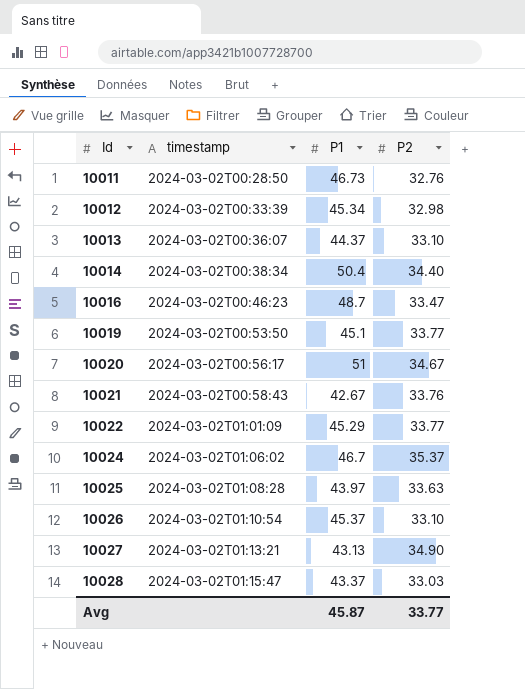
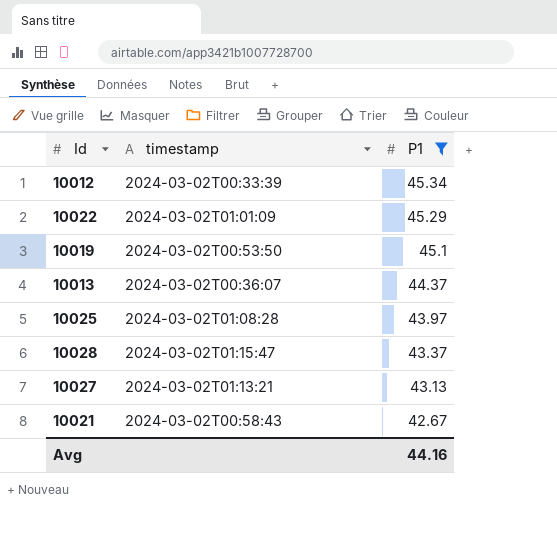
filter: none -> P1 <= 45.34
row order: Id ascending -> P1 descending
column P2 | position: 4 -> none
Avg | P1: 45.87 -> 44.16

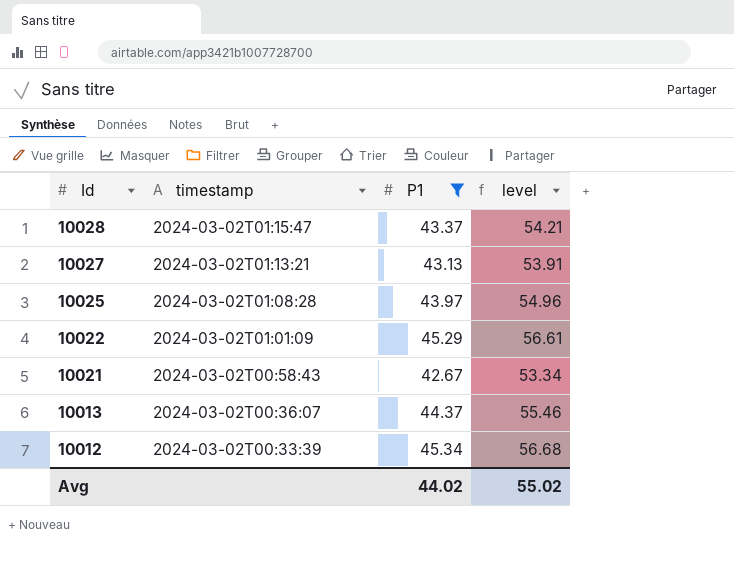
row order: P1 descending -> Id descending
column level | formula: none -> [P1] * 1.25
row 10019: 2024-03-02T00:53:50 | 45.1 -> none
Avg | P1: 44.16 -> 44.02

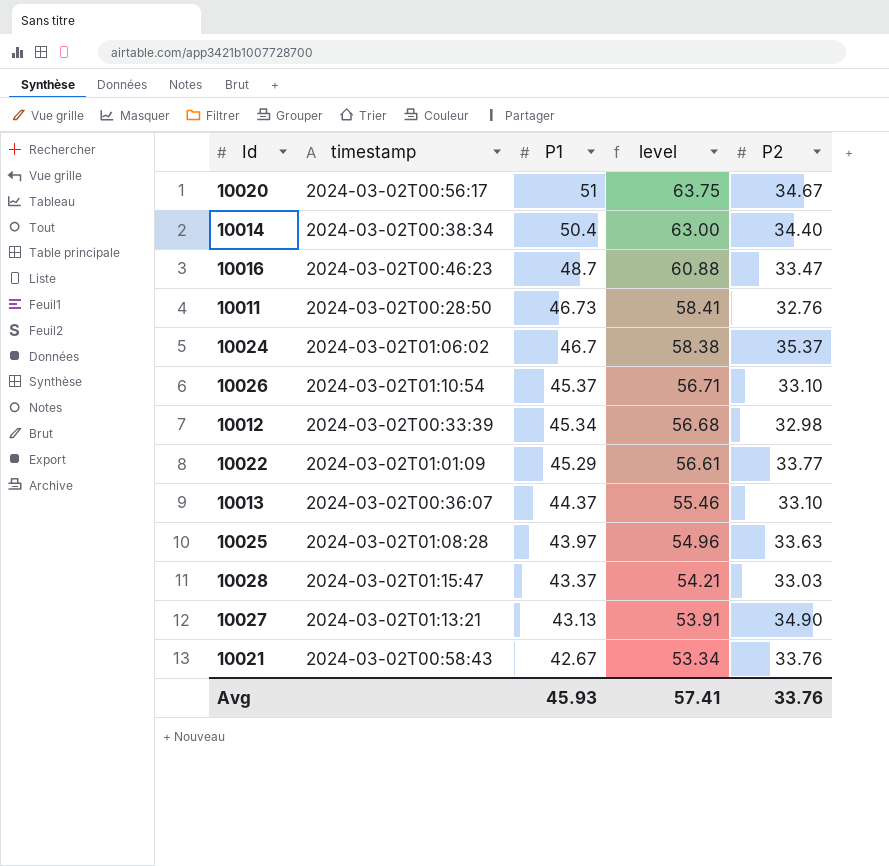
filter: P1 <= 45.34 -> none
row order: Id descending -> P1 descending
column P2 | position: none -> 5
Avg | P1: 44.02 -> 45.93
Avg | level: 55.02 -> 57.41

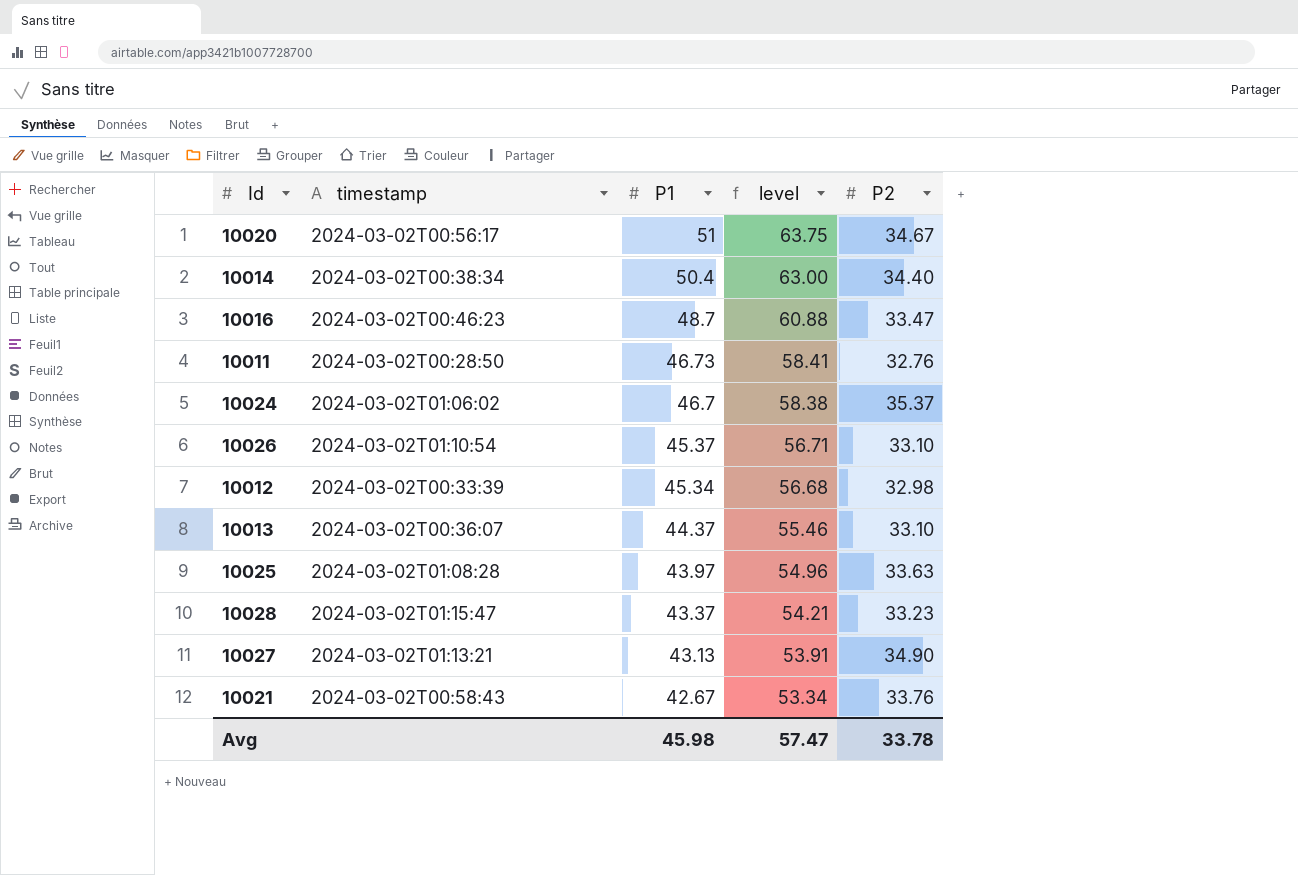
row 10022: 2024-03-02T01:01:09 | 45.29 | 56.61 | 33.77 -> none
10028 | P2: 33.03 -> 33.23
Avg | P1: 45.93 -> 45.98
Avg | level: 57.41 -> 57.47
Avg | P2: 33.76 -> 33.78

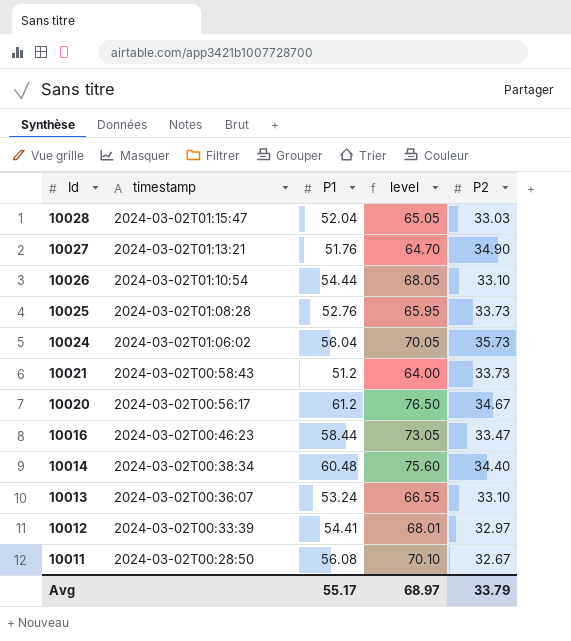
row order: P1 descending -> Id descending
10028 | P1: 43.37 -> 52.04
10028 | level: 54.21 -> 65.05
10028 | P2: 33.23 -> 33.03
10027 | P1: 43.13 -> 51.76
10027 | level: 53.91 -> 64.70
10026 | P1: 45.37 -> 54.44
10026 | level: 56.71 -> 68.05
10025 | P1: 43.97 -> 52.76
10025 | level: 54.96 -> 65.95
10025 | P2: 33.63 -> 33.73
10024 | P1: 46.7 -> 56.04
10024 | level: 58.38 -> 70.05
10024 | P2: 35.37 -> 35.73
10021 | P1: 42.67 -> 51.2
10021 | level: 53.34 -> 64.00
10021 | P2: 33.76 -> 33.73
10020 | P1: 51 -> 61.2
10020 | level: 63.75 -> 76.50
10016 | P1: 48.7 -> 58.44
10016 | level: 60.88 -> 73.05
10014 | P1: 50.4 -> 60.48
10014 | level: 63.00 -> 75.60
10013 | P1: 44.37 -> 53.24
10013 | level: 55.46 -> 66.55
10012 | P1: 45.34 -> 54.41
10012 | level: 56.68 -> 68.01
10012 | P2: 32.98 -> 32.97
10011 | P1: 46.73 -> 56.08
10011 | level: 58.41 -> 70.10
10011 | P2: 32.76 -> 32.67
Avg | P1: 45.98 -> 55.17
Avg | level: 57.47 -> 68.97
Avg | P2: 33.78 -> 33.79

